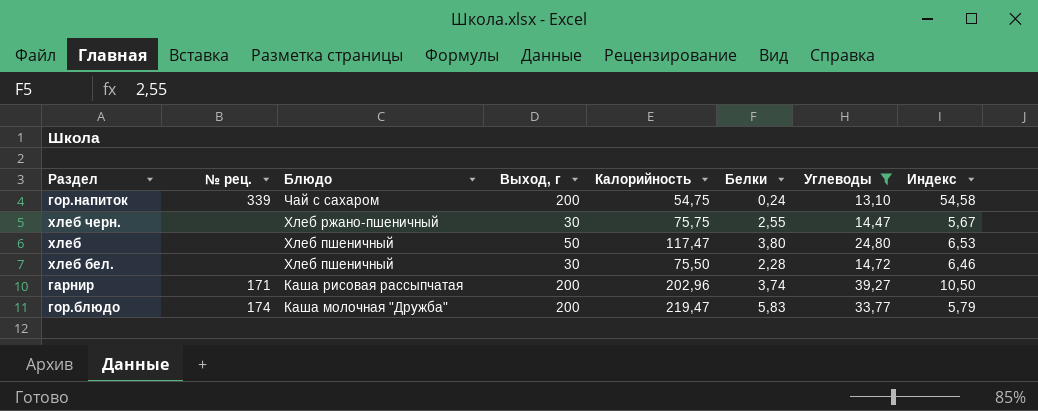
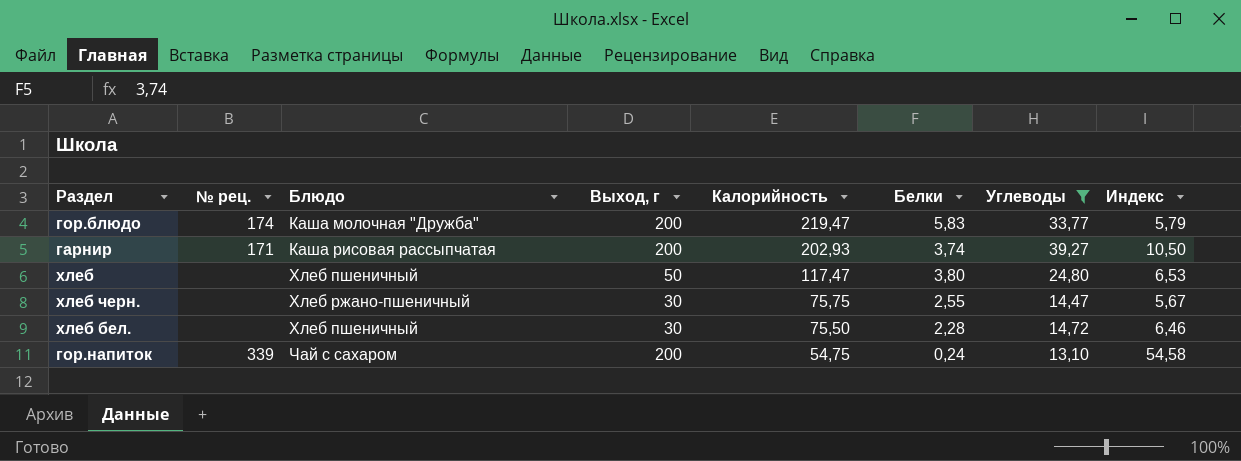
row order: Блюдо descending -> Калорийность descending
гарнир | Калорийность: 202,96 -> 202,93

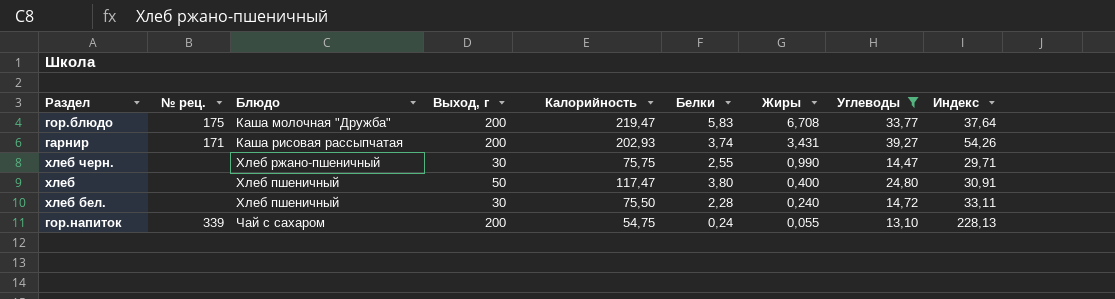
row order: Калорийность descending -> Жиры descending
column Жиры | position: none -> 7
column Индекс | formula: [Углеводы] / [Белки] -> [Калорийность] / [Белки]
гор.блюдо | № рец.: 174 -> 175

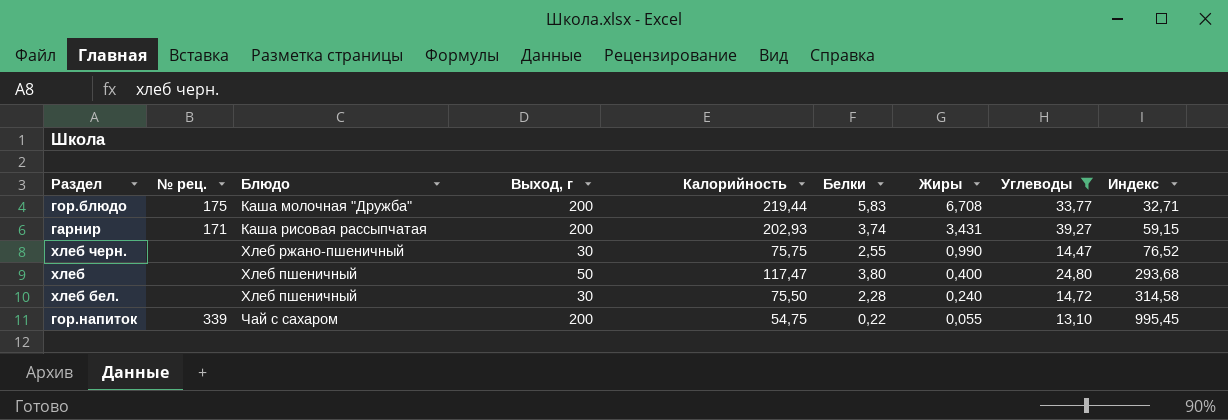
column Индекс | formula: [Калорийность] / [Белки] -> [Калорийность] / [Жиры]
гор.блюдо | Калорийность: 219,47 -> 219,44
гор.напиток | Белки: 0,24 -> 0,22

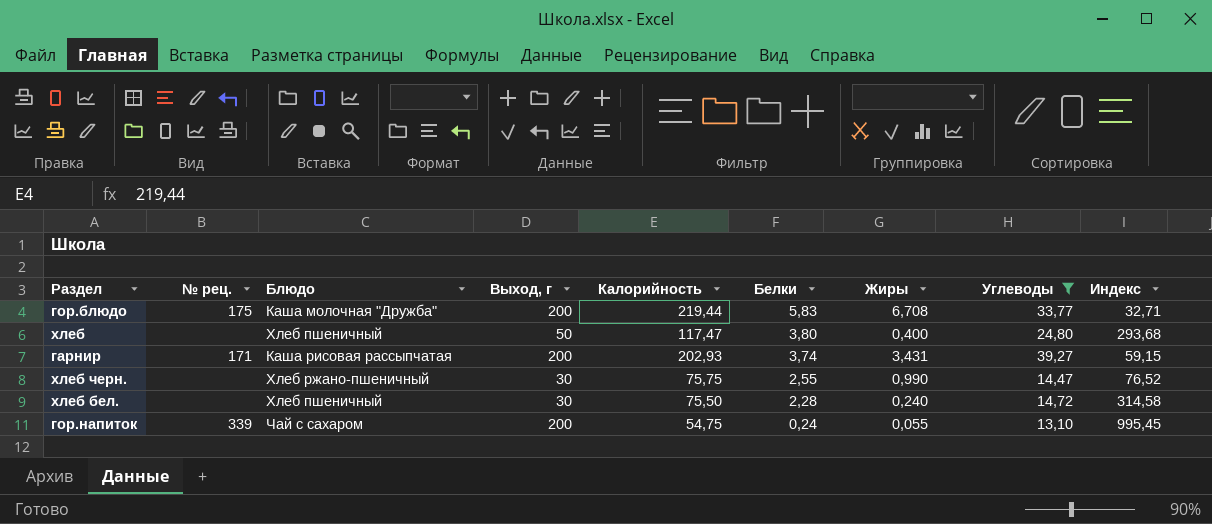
row order: Жиры descending -> Белки descending
гор.напиток | Белки: 0,22 -> 0,24

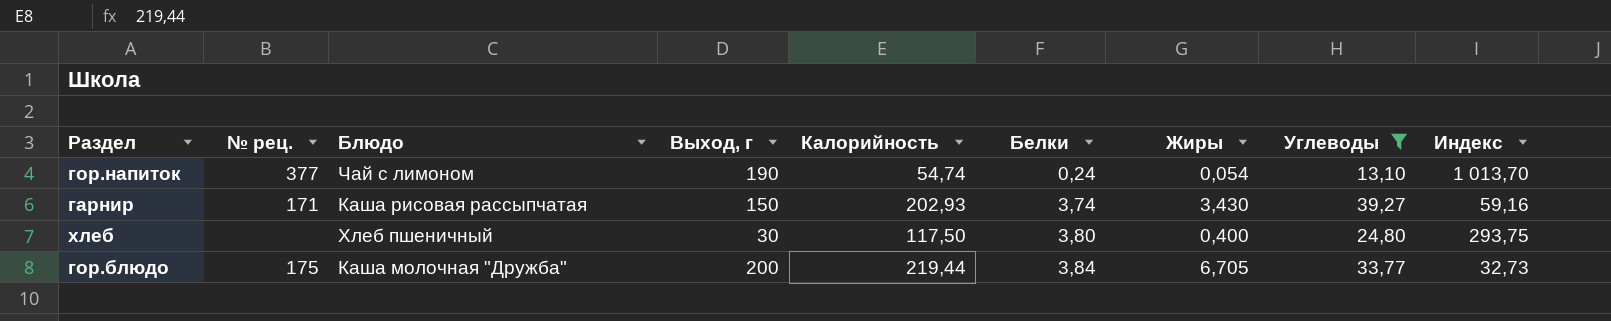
row order: Белки descending -> Белки ascending
row хлеб черн.: none | Хлеб ржано-пшеничный | 30 | 75,75 | 2,55 | 0,990 | 14,47 | 76,52 -> none
row хлеб бел.: none | Хлеб пшеничный | 30 | 75,50 | 2,28 | 0,240 | 14,72 | 314,58 -> none
гор.напиток | № рец.: 339 -> 377
гор.напиток | Блюдо: Чай с сахаром -> Чай с лимоном
гор.напиток | Выход, г: 200 -> 190
гор.напиток | Калорийность: 54,75 -> 54,74
гор.напиток | Жиры: 0,055 -> 0,054
гор.напиток | Индекс: 995,45 -> 1 013,70
гарнир | Выход, г: 200 -> 150
гарнир | Жиры: 3,431 -> 3,430
гарнир | Индекс: 59,15 -> 59,16
хлеб | Выход, г: 50 -> 30
хлеб | Калорийность: 117,47 -> 117,50
хлеб | Индекс: 293,68 -> 293,75
гор.блюдо | Белки: 5,83 -> 3,84
гор.блюдо | Жиры: 6,708 -> 6,705
гор.блюдо | Индекс: 32,71 -> 32,73

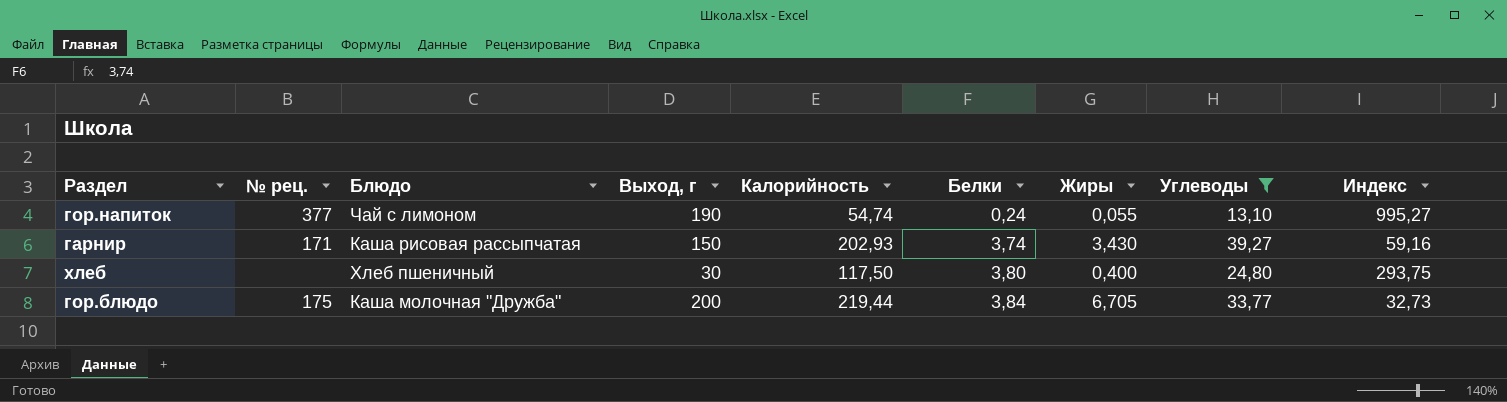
гор.напиток | Жиры: 0,054 -> 0,055
гор.напиток | Индекс: 1 013,70 -> 995,27

